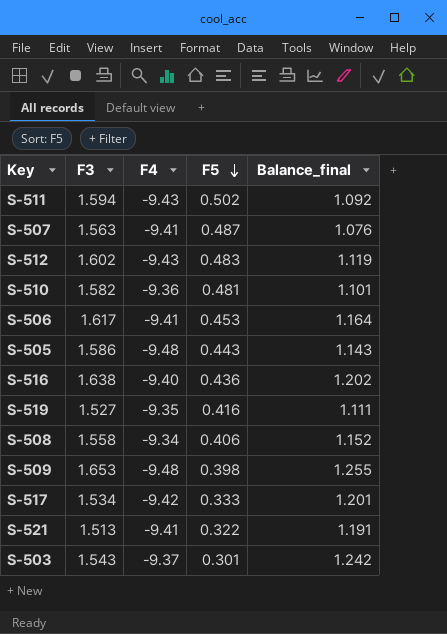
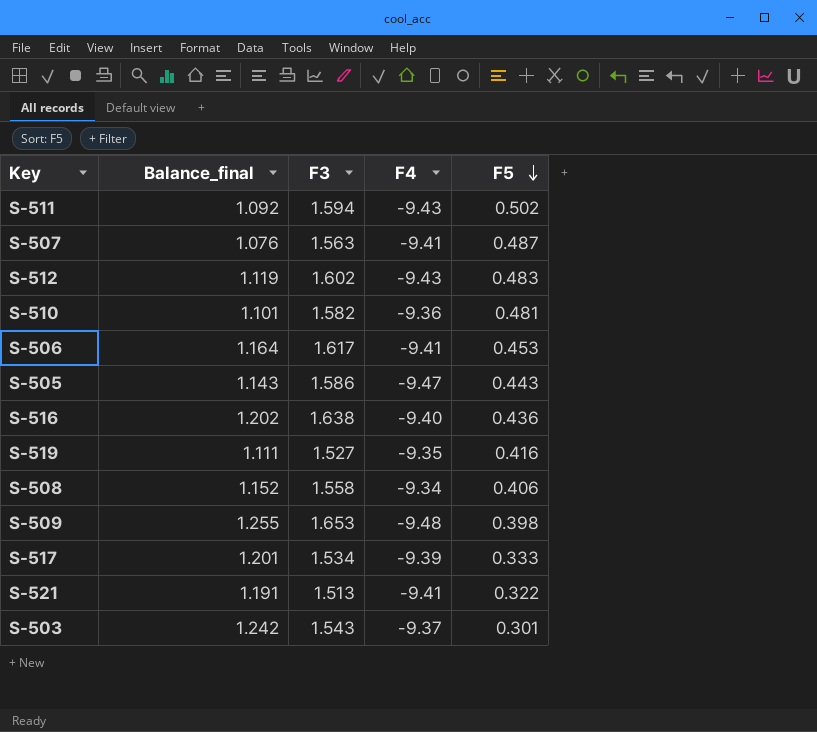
column Balance_final | position: 5 -> 2
S-505 | F4: -9.48 -> -9.47
S-517 | F4: -9.42 -> -9.39

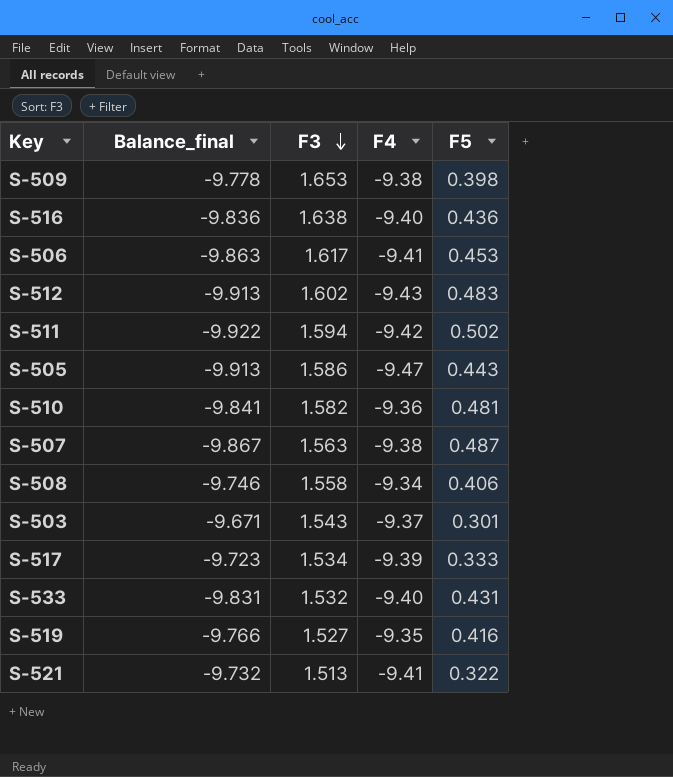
row order: F5 descending -> F3 descending
column Balance_final | formula: [F3] - [F5] -> [F4] - [F5]
S-509 | F4: -9.48 -> -9.38
S-511 | F4: -9.43 -> -9.42
S-507 | F4: -9.41 -> -9.38
row S-533: none -> -9.831 | 1.532 | -9.40 | 0.431

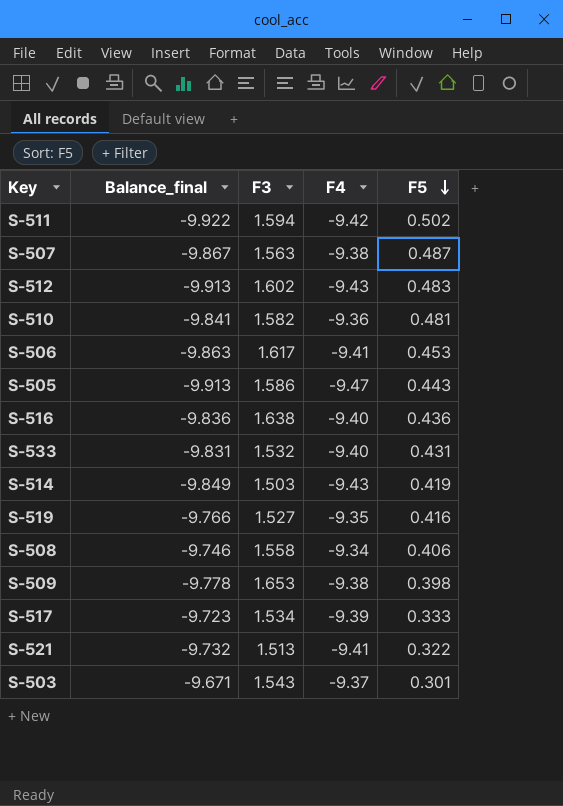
row order: F3 descending -> F5 descending
row S-514: none -> -9.849 | 1.503 | -9.43 | 0.419

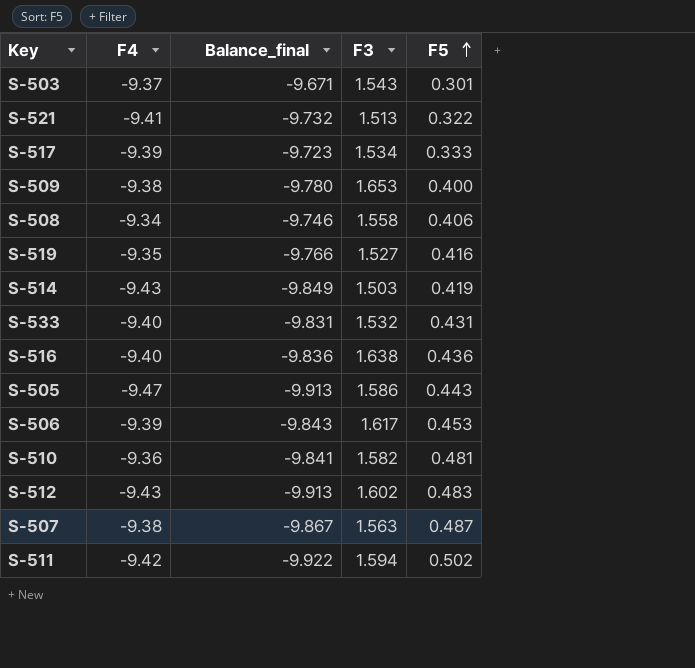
row order: F5 descending -> F5 ascending
column F4 | position: 4 -> 2
S-509 | Balance_final: -9.778 -> -9.780
S-509 | F5: 0.398 -> 0.400
S-506 | F4: -9.41 -> -9.39
S-506 | Balance_final: -9.863 -> -9.843

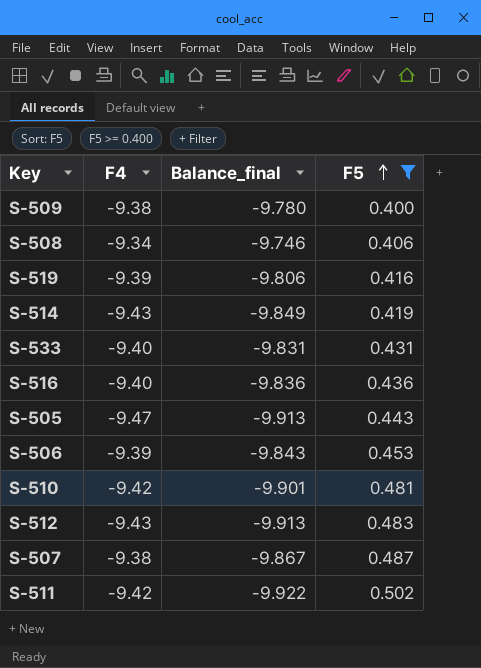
filter: none -> F5 >= 0.400
column F3 | position: 4 -> none
S-519 | F4: -9.35 -> -9.39
S-519 | Balance_final: -9.766 -> -9.806
S-510 | F4: -9.36 -> -9.42
S-510 | Balance_final: -9.841 -> -9.901

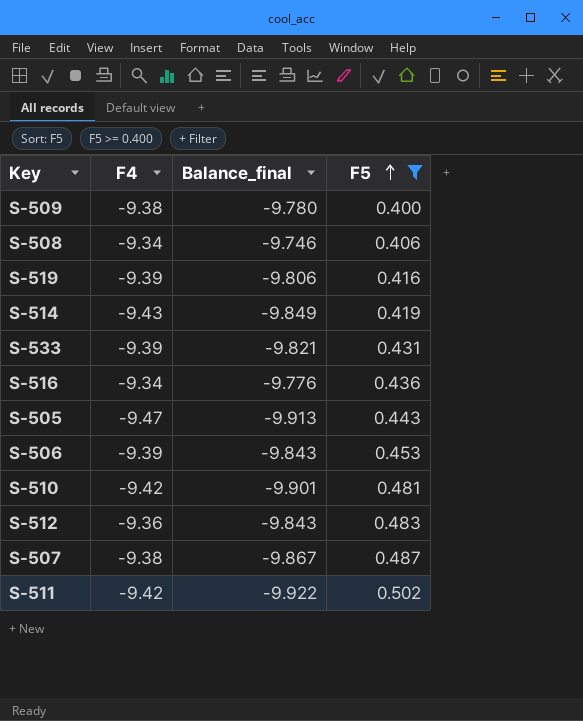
S-533 | F4: -9.40 -> -9.39
S-533 | Balance_final: -9.831 -> -9.821
S-516 | F4: -9.40 -> -9.34
S-516 | Balance_final: -9.836 -> -9.776
S-512 | F4: -9.43 -> -9.36
S-512 | Balance_final: -9.913 -> -9.843

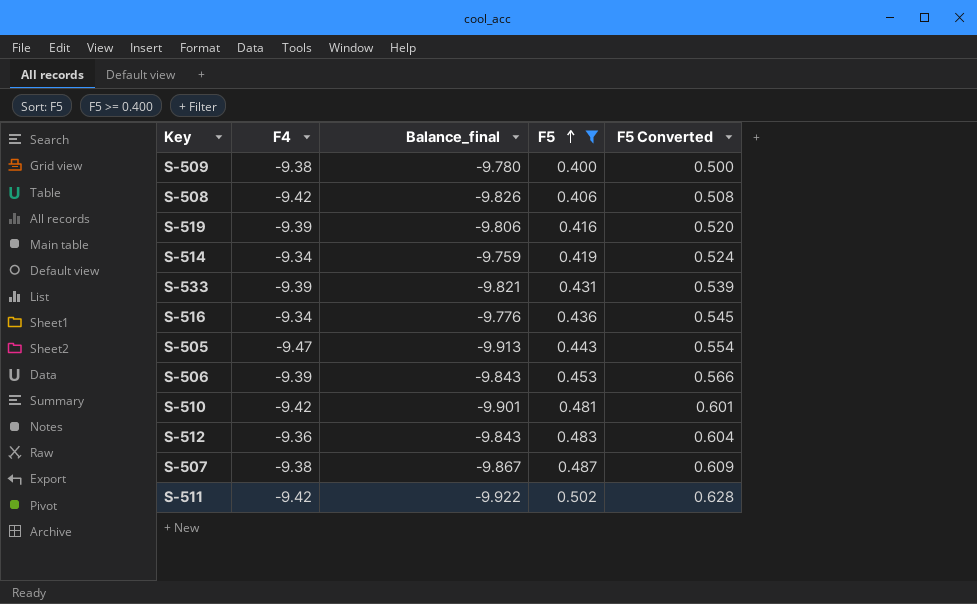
column F5 Converted | formula: none -> [F5] * 1.25
S-508 | F4: -9.34 -> -9.42
S-508 | Balance_final: -9.746 -> -9.826
S-514 | F4: -9.43 -> -9.34
S-514 | Balance_final: -9.849 -> -9.759

